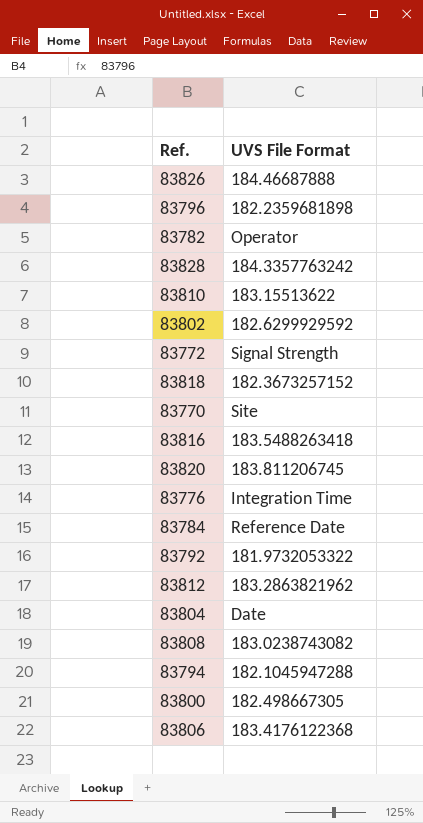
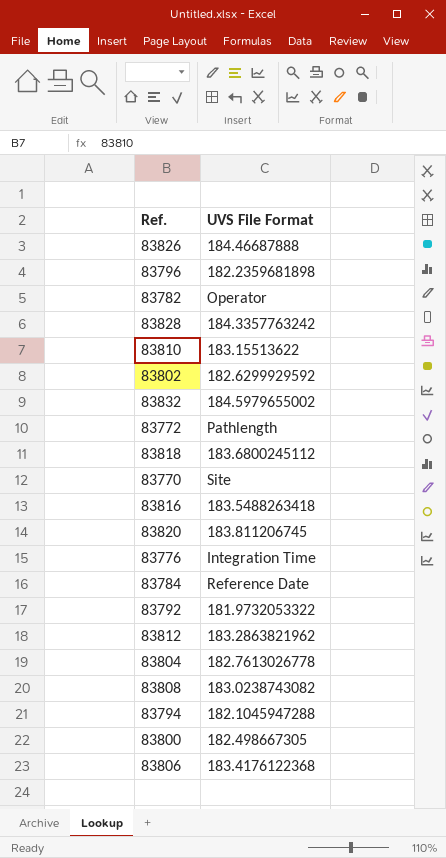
row 83832: none -> 184.5979655002
83772 | UVS File Format: Signal Strength -> Pathlength
83818 | UVS File Format: 182.3673257152 -> 183.6800245112
83804 | UVS File Format: Date -> 182.7613026778

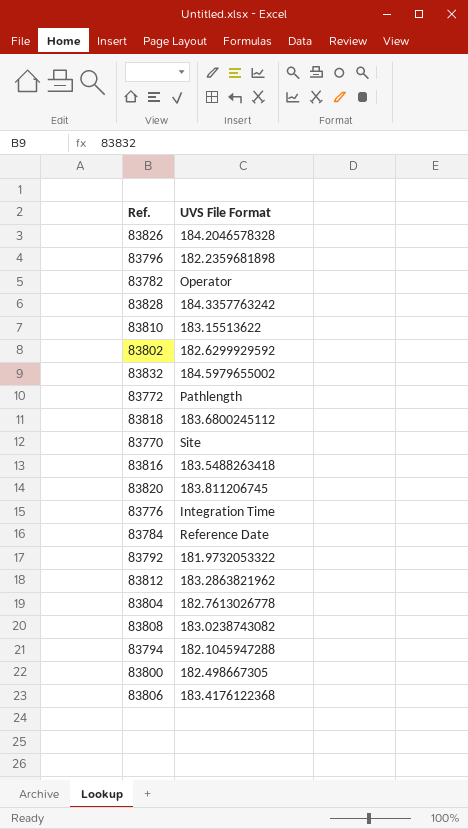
83826 | UVS File Format: 184.46687888 -> 184.2046578328

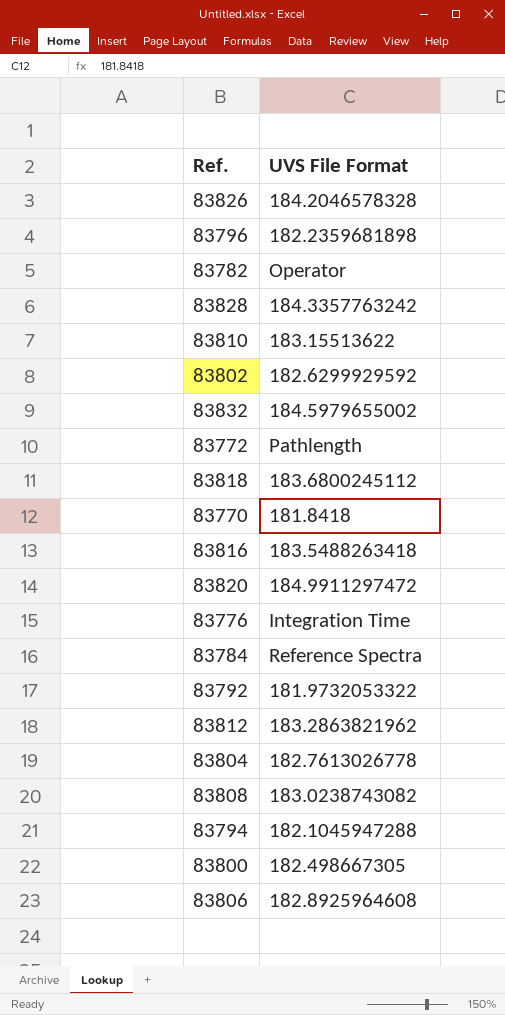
83770 | UVS File Format: Site -> 181.8418
83820 | UVS File Format: 183.811206745 -> 184.9911297472
83784 | UVS File Format: Reference Date -> Reference Spectra
83806 | UVS File Format: 183.4176122368 -> 182.8925964608

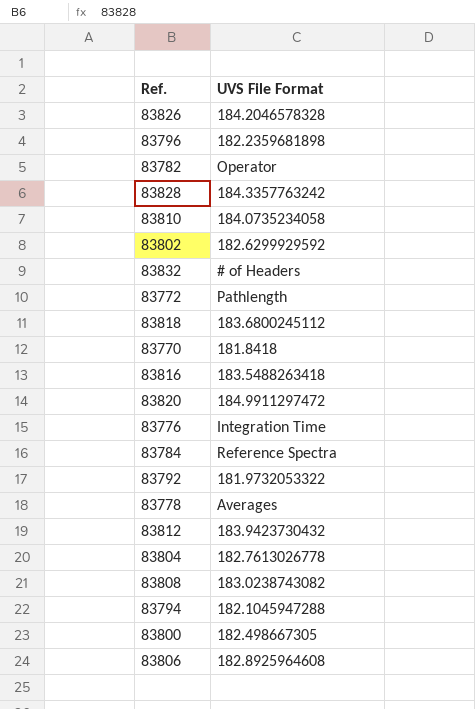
83810 | UVS File Format: 183.15513622 -> 184.0735234058
83832 | UVS File Format: 184.5979655002 -> # of Headers
row 83778: none -> Averages
83812 | UVS File Format: 183.2863821962 -> 183.9423730432

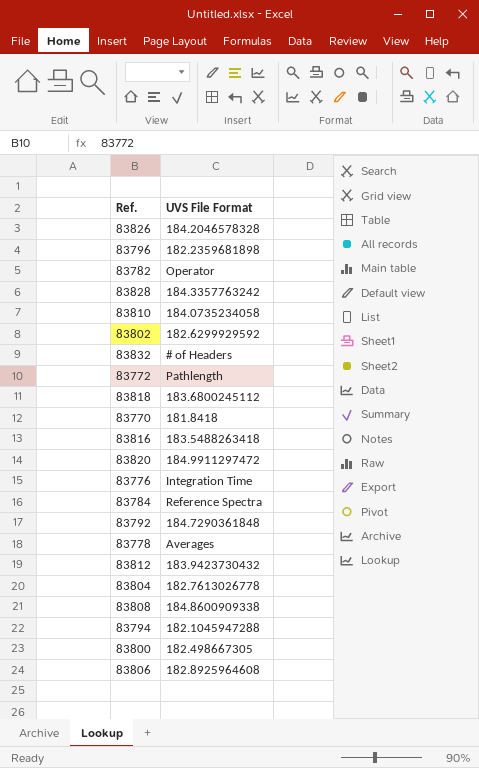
83792 | UVS File Format: 181.9732053322 -> 184.7290361848
83808 | UVS File Format: 183.0238743082 -> 184.8600909338

